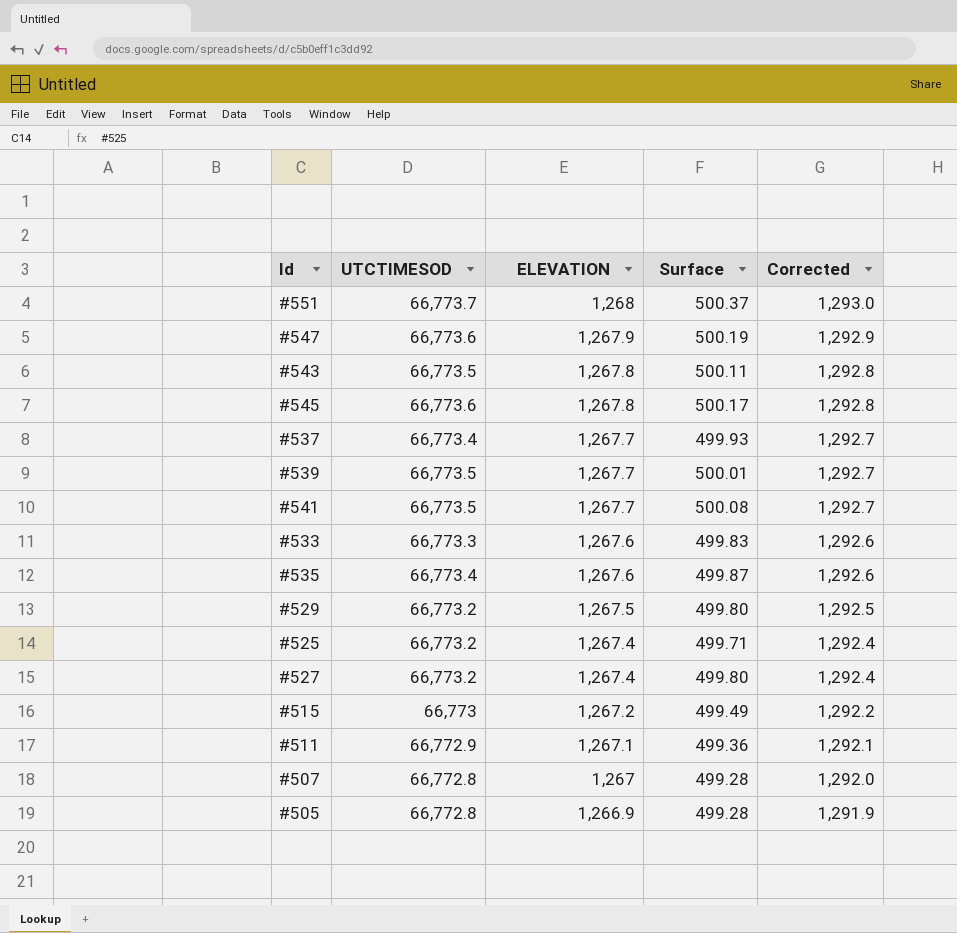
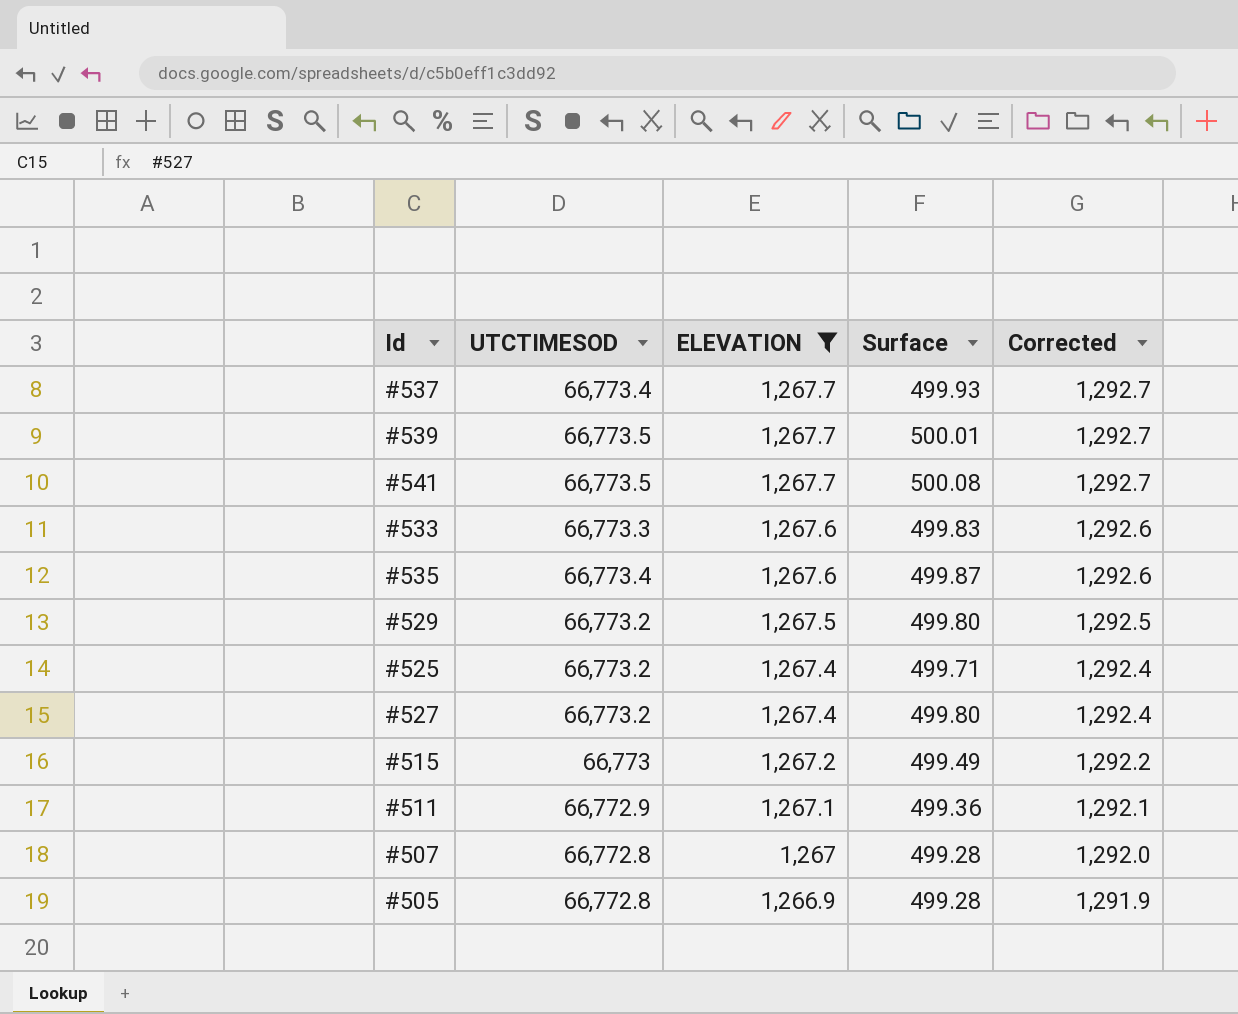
filter: none -> ELEVATION <= 1,267.7

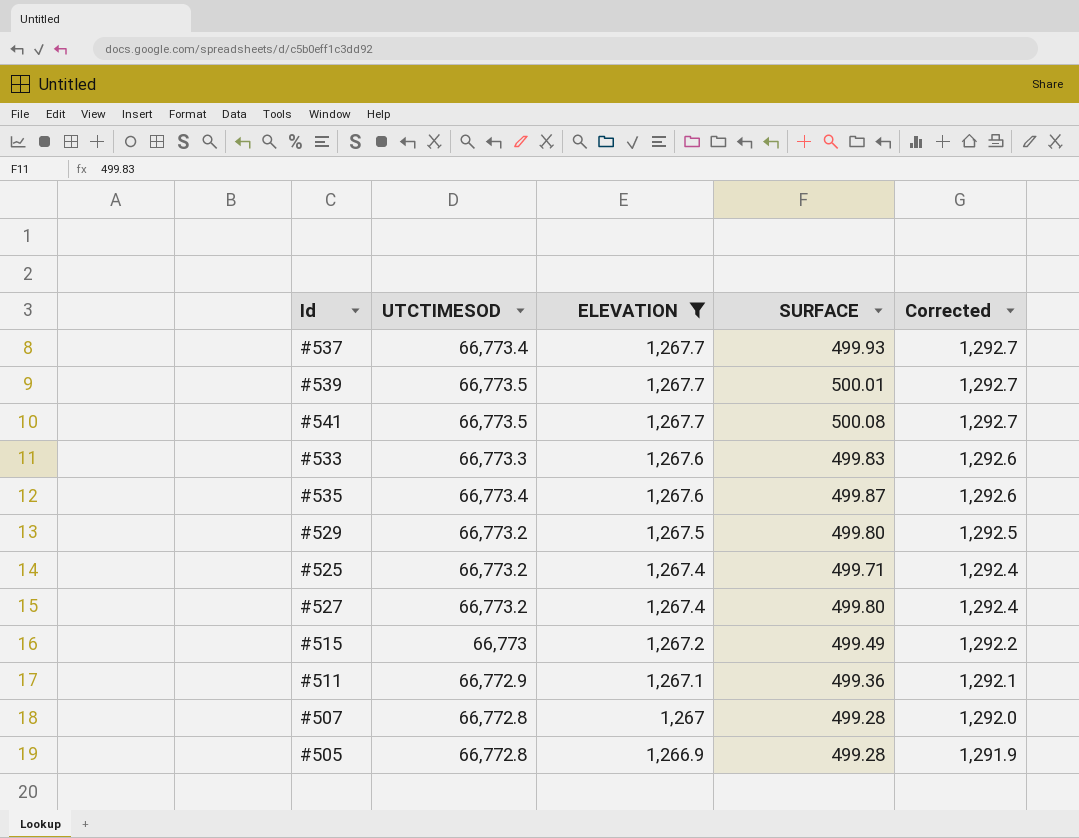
column name: Surface -> SURFACE

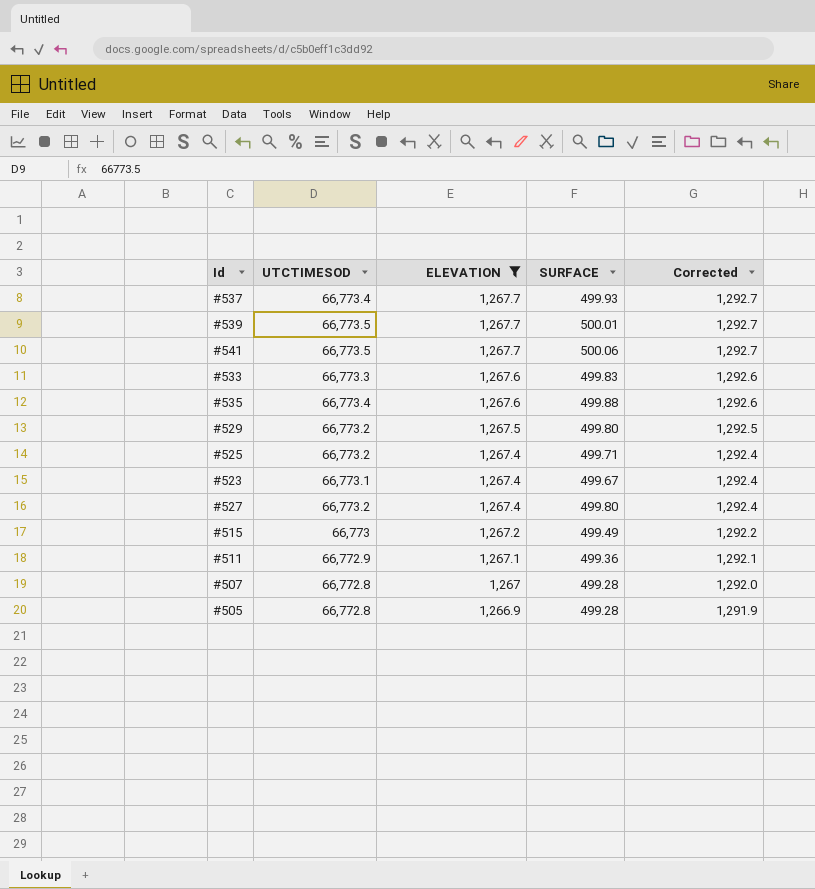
#541 | SURFACE: 500.08 -> 500.06
#535 | SURFACE: 499.87 -> 499.88
row #523: none -> 66,773.1 | 1,267.4 | 499.67 | 1,292.4

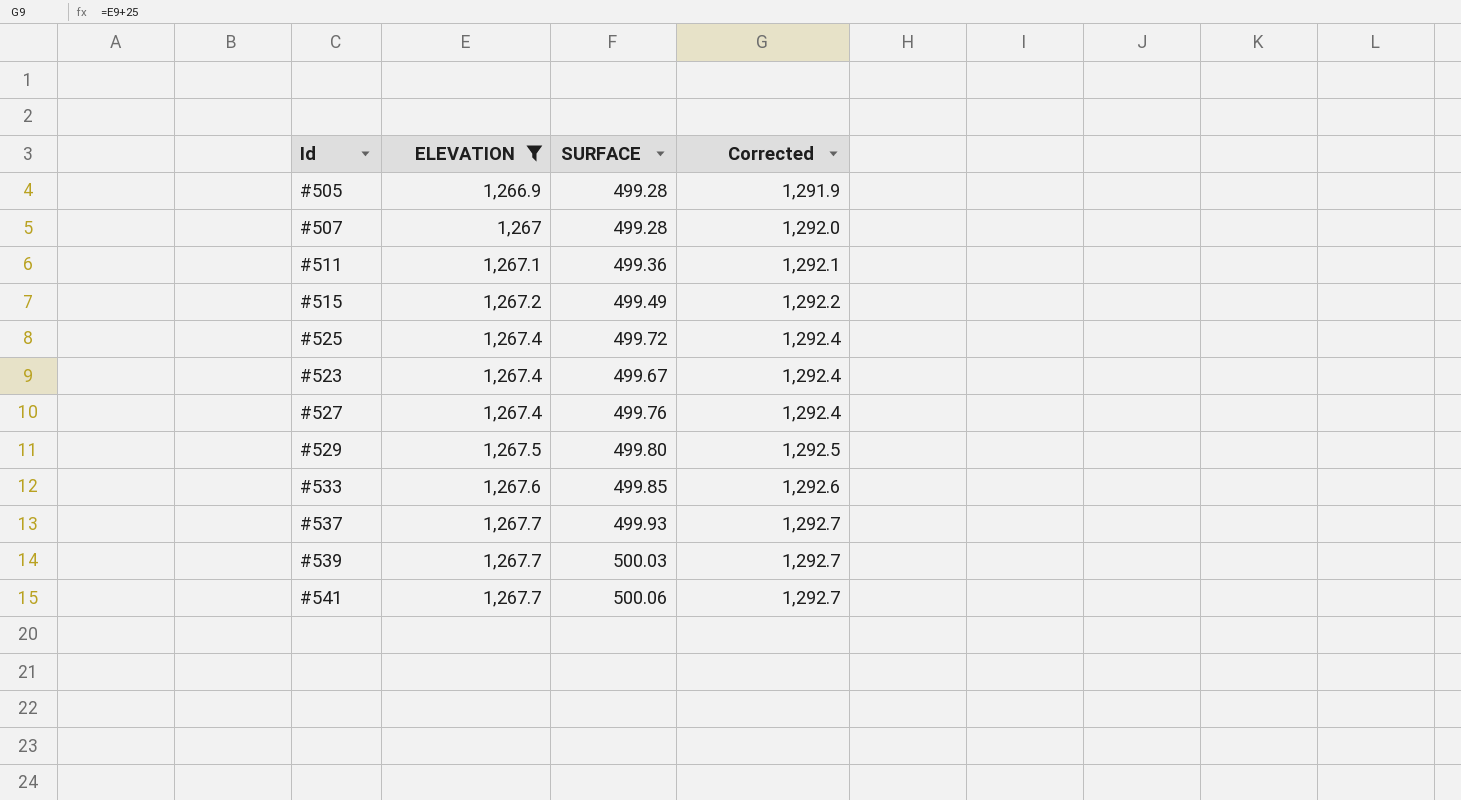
row order: ELEVATION descending -> ELEVATION ascending
column UTCTIMESOD | position: 2 -> none
row #535: 66,773.4 | 1,267.6 | 499.88 | 1,292.6 -> none
#525 | SURFACE: 499.71 -> 499.72
#527 | SURFACE: 499.80 -> 499.76
#533 | SURFACE: 499.83 -> 499.85
#539 | SURFACE: 500.01 -> 500.03

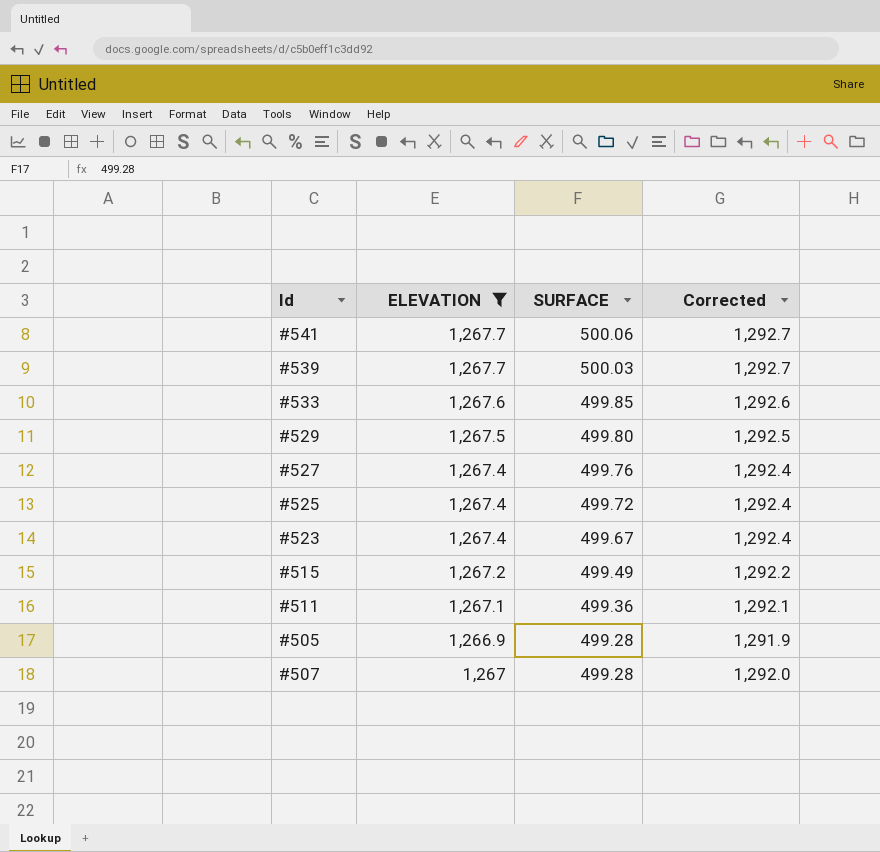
row order: ELEVATION ascending -> SURFACE descending
row #537: 1,267.7 | 499.93 | 1,292.7 -> none

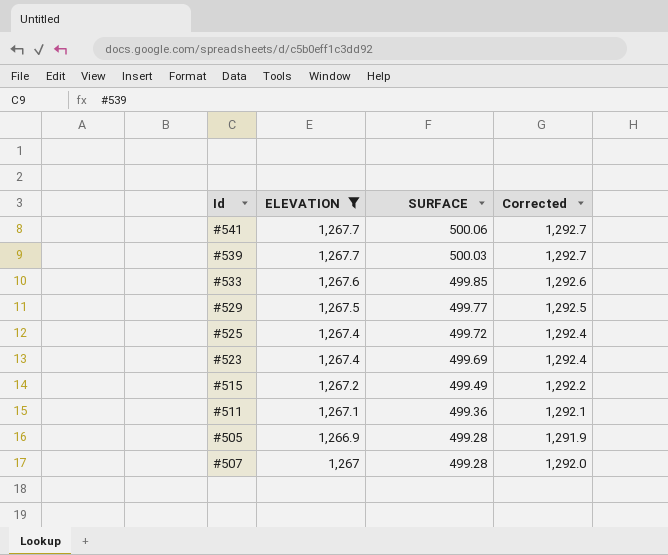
row #527: 1,267.4 | 499.76 | 1,292.4 -> none
#529 | SURFACE: 499.80 -> 499.77
#523 | SURFACE: 499.67 -> 499.69

